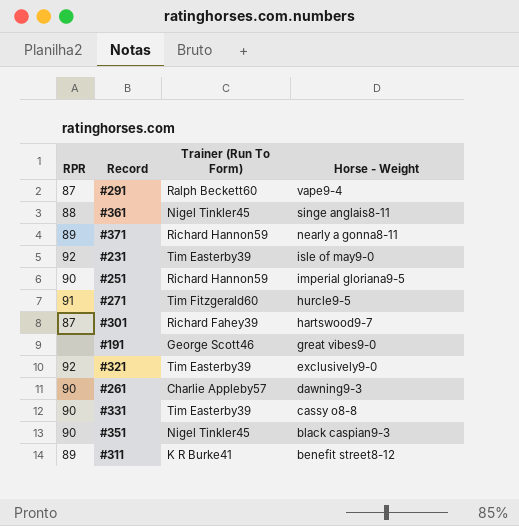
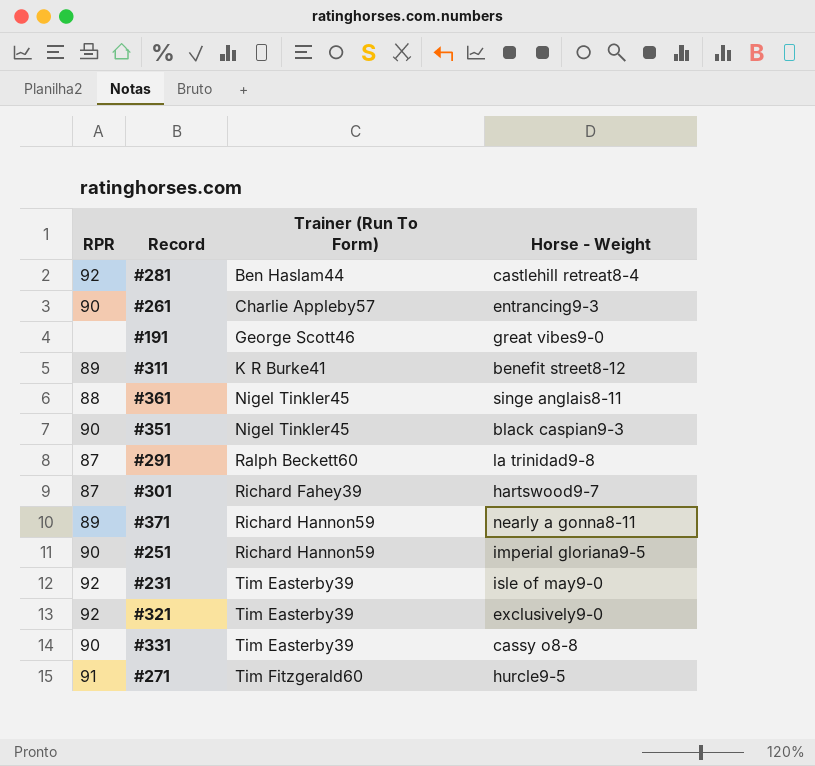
row order: Horse - Weight descending -> Trainer (Run To Form) ascending
row #281: none -> 92 | Ben Haslam44 | castlehill retreat8-4
#261 | Horse - Weight: dawning9-3 -> entrancing9-3
#291 | Horse - Weight: vape9-4 -> la trinidad9-8

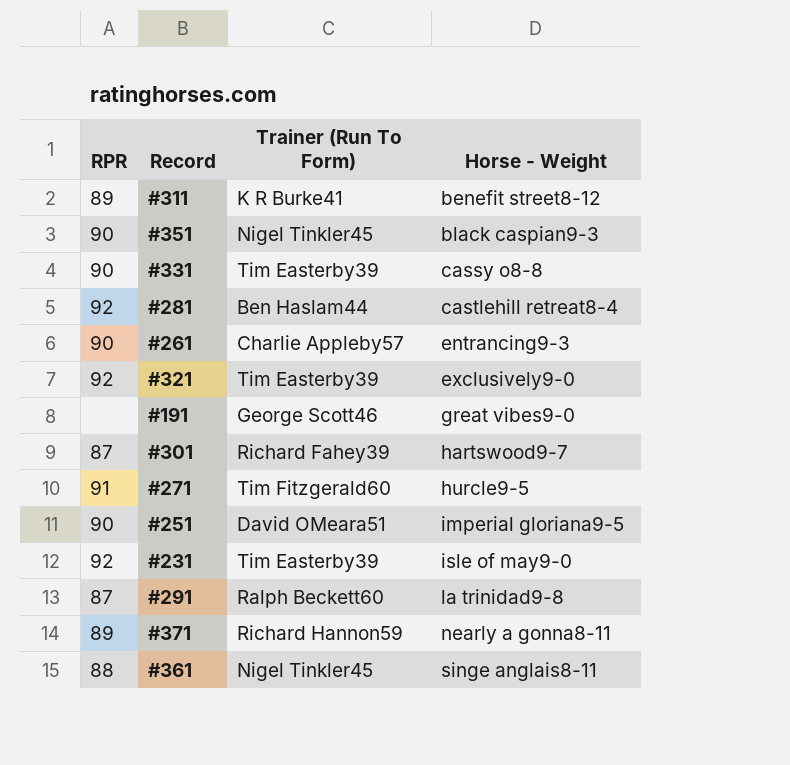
row order: Trainer (Run To Form) ascending -> Horse - Weight ascending
#251 | Trainer (Run To Form): Richard Hannon59 -> David OMeara51

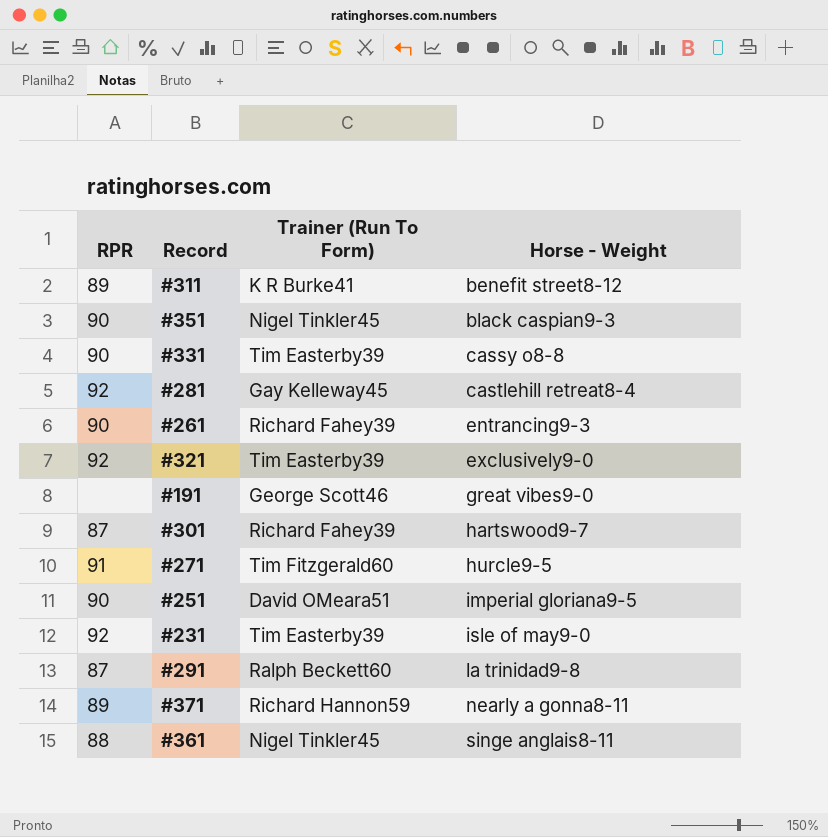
#281 | Trainer (Run To Form): Ben Haslam44 -> Gay Kelleway45
#261 | Trainer (Run To Form): Charlie Appleby57 -> Richard Fahey39

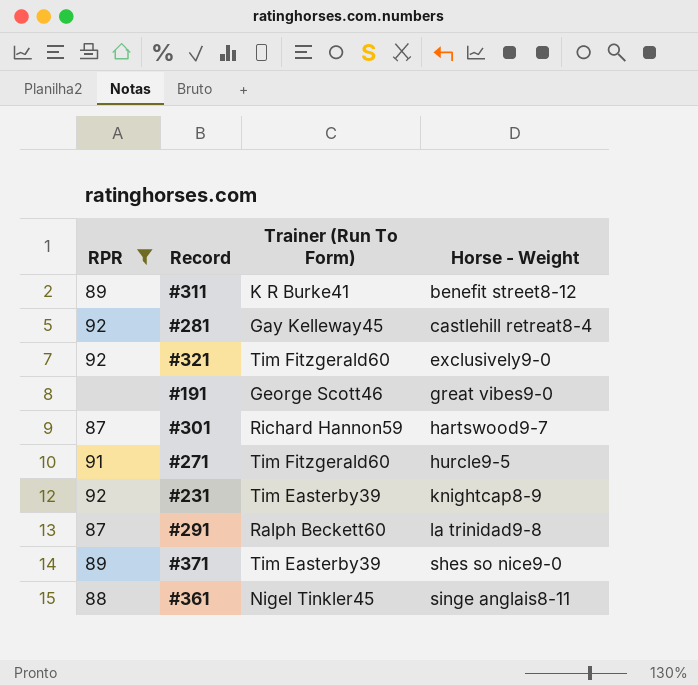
filter: none -> RPR != 90
#321 | Trainer (Run To Form): Tim Easterby39 -> Tim Fitzgerald60
#301 | Trainer (Run To Form): Richard Fahey39 -> Richard Hannon59
#231 | Horse - Weight: isle of may9-0 -> knightcap8-9
#371 | Trainer (Run To Form): Richard Hannon59 -> Tim Easterby39
#371 | Horse - Weight: nearly a gonna8-11 -> shes so nice9-0

